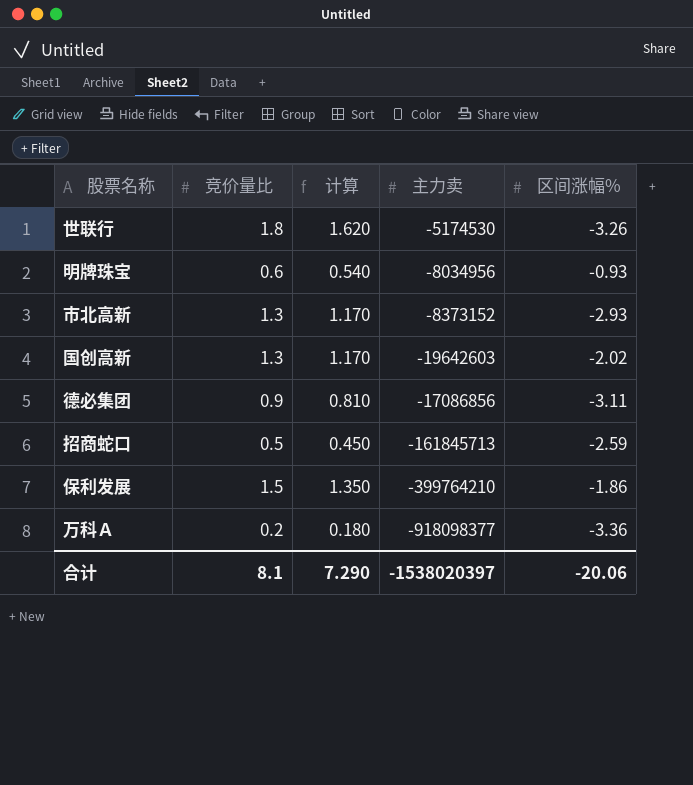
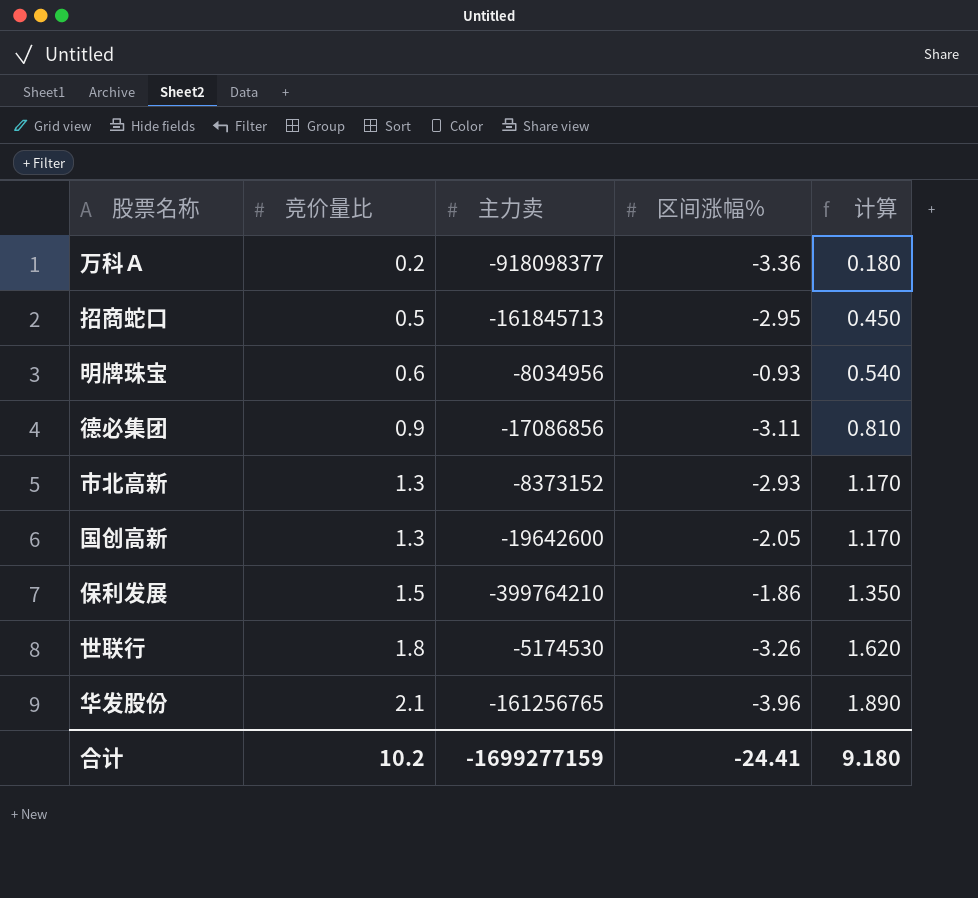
row order: none -> 竞价量比 ascending
column 计算 | position: 3 -> 5
招商蛇口 | 区间涨幅%: -2.59 -> -2.95
国创高新 | 主力卖: -19642603 -> -19642600
国创高新 | 区间涨幅%: -2.02 -> -2.05
row 华发股份: none -> 2.1 | -161256765 | -3.96 | 1.890
合计 | 竞价量比: 8.1 -> 10.2
合计 | 主力卖: -1538020397 -> -1699277159
合计 | 区间涨幅%: -20.06 -> -24.41
合计 | 计算: 7.290 -> 9.180

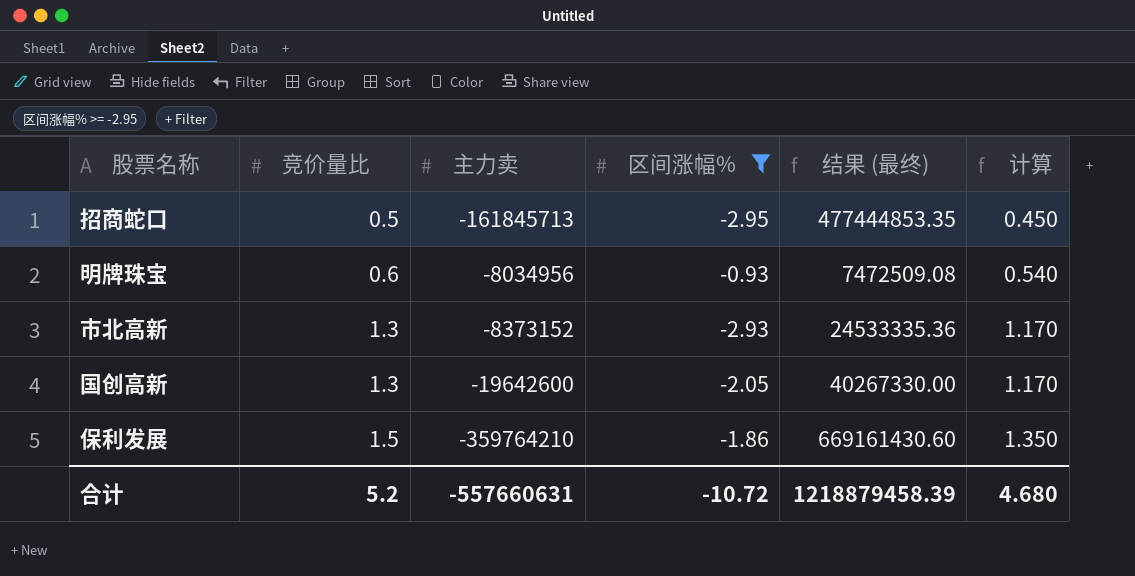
filter: none -> 区间涨幅% >= -2.95
column 结果 (最终) | formula: none -> [主力卖] * [区间涨幅%]
保利发展 | 主力卖: -399764210 -> -359764210
合计 | 竞价量比: 10.2 -> 5.2
合计 | 主力卖: -1699277159 -> -557660631
合计 | 区间涨幅%: -24.41 -> -10.72
合计 | 计算: 9.180 -> 4.680

